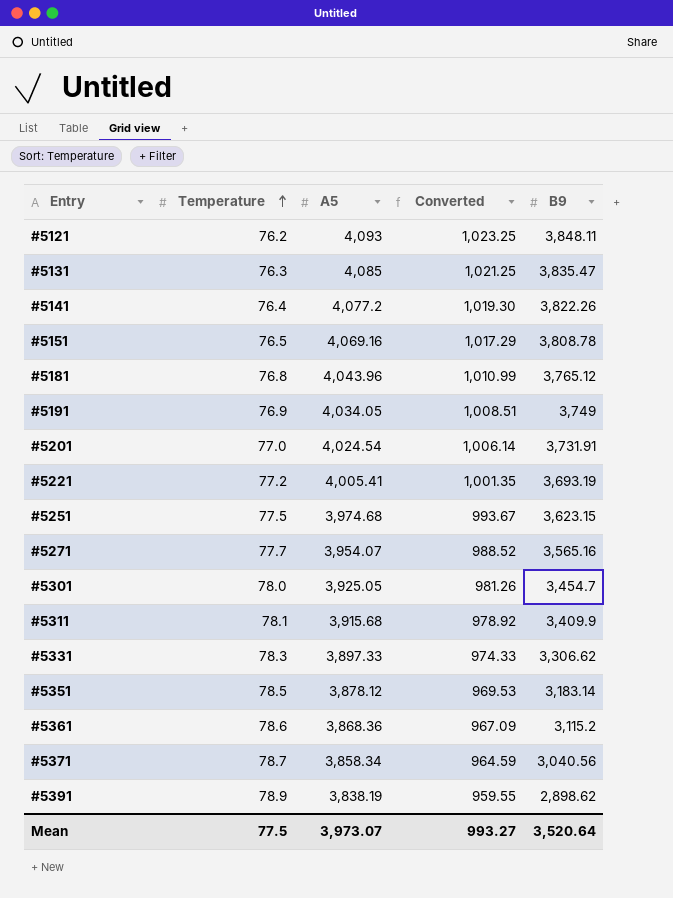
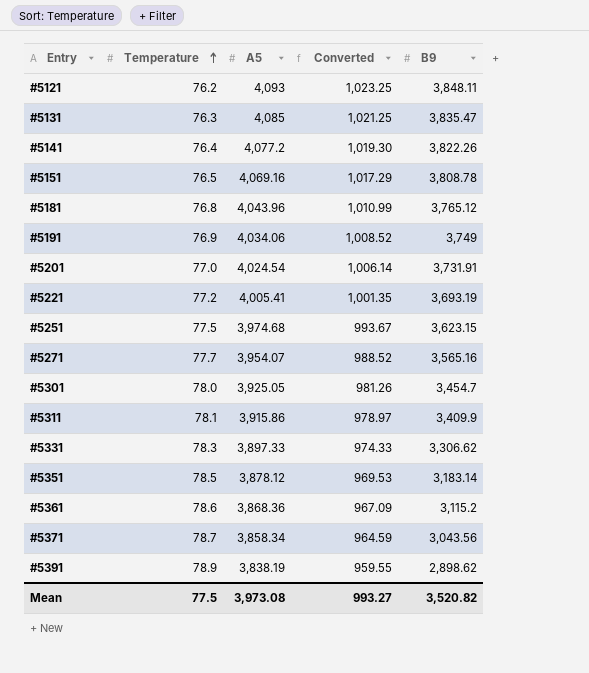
#5191 | A5: 4,034.05 -> 4,034.06
#5191 | Converted: 1,008.51 -> 1,008.52
#5311 | A5: 3,915.68 -> 3,915.86
#5311 | Converted: 978.92 -> 978.97
#5371 | B9: 3,040.56 -> 3,043.56
Mean | A5: 3,973.07 -> 3,973.08
Mean | B9: 3,520.64 -> 3,520.82

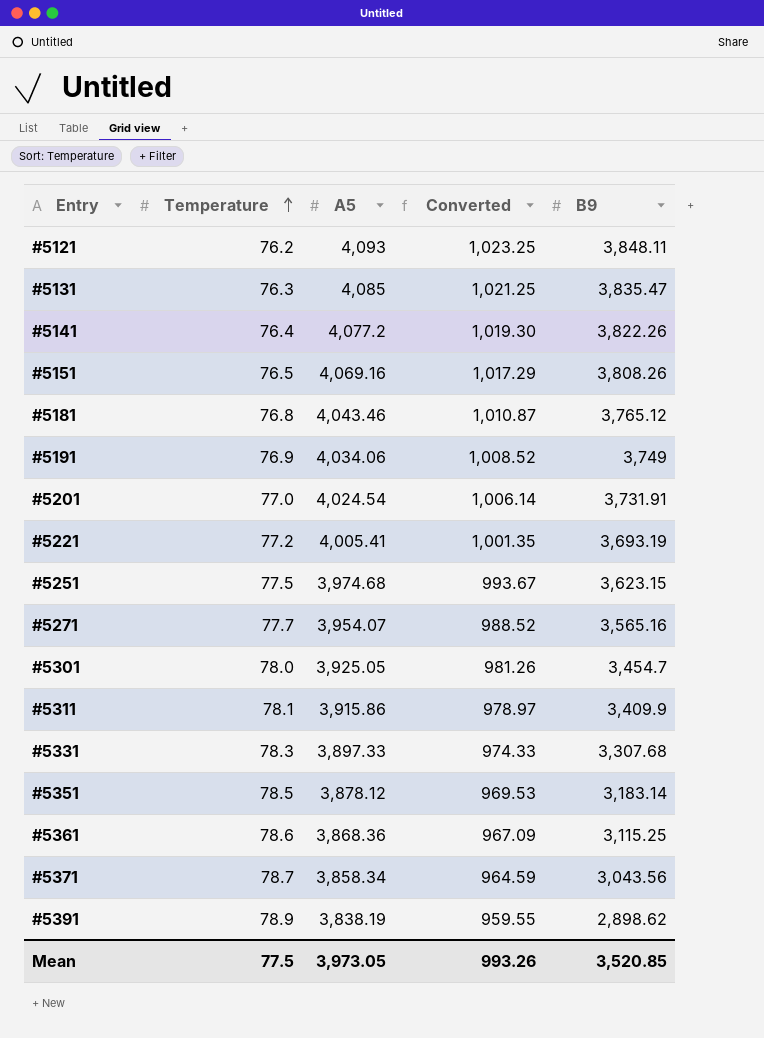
#5151 | B9: 3,808.78 -> 3,808.26
#5181 | A5: 4,043.96 -> 4,043.46
#5181 | Converted: 1,010.99 -> 1,010.87
#5331 | B9: 3,306.62 -> 3,307.68
#5361 | B9: 3,115.2 -> 3,115.25
Mean | A5: 3,973.08 -> 3,973.05
Mean | Converted: 993.27 -> 993.26
Mean | B9: 3,520.82 -> 3,520.85

